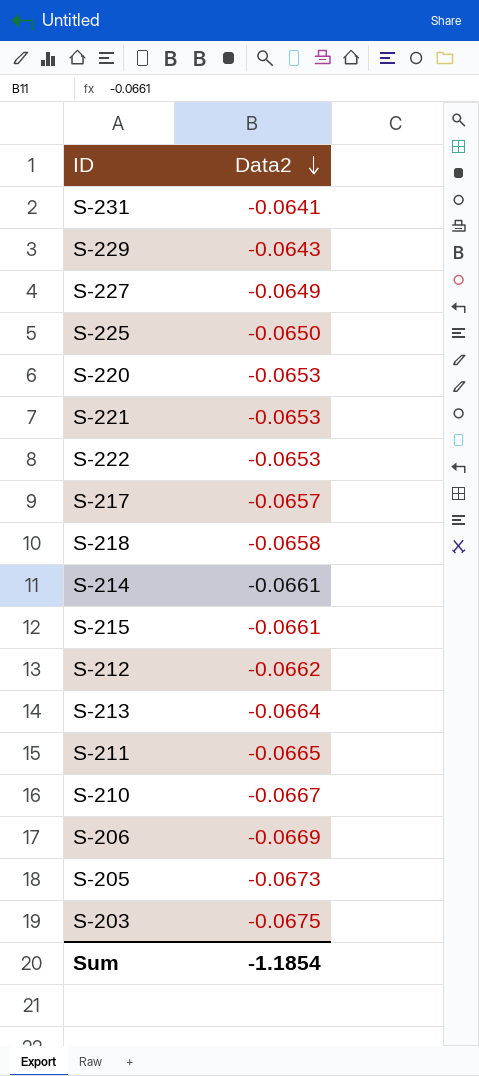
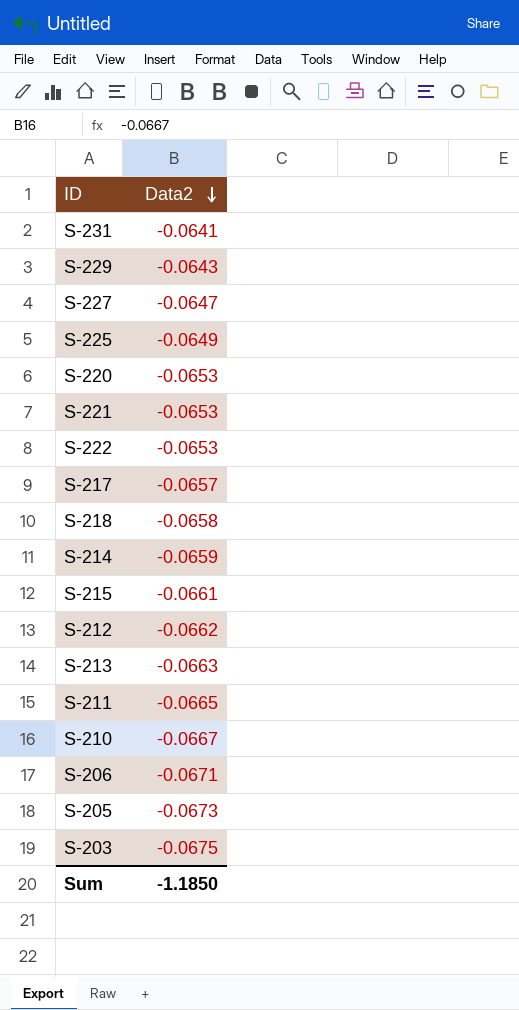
S-227 | Data2: -0.0649 -> -0.0647
S-225 | Data2: -0.0650 -> -0.0649
S-214 | Data2: -0.0661 -> -0.0659
S-213 | Data2: -0.0664 -> -0.0663
S-206 | Data2: -0.0669 -> -0.0671
Sum | Data2: -1.1854 -> -1.1850

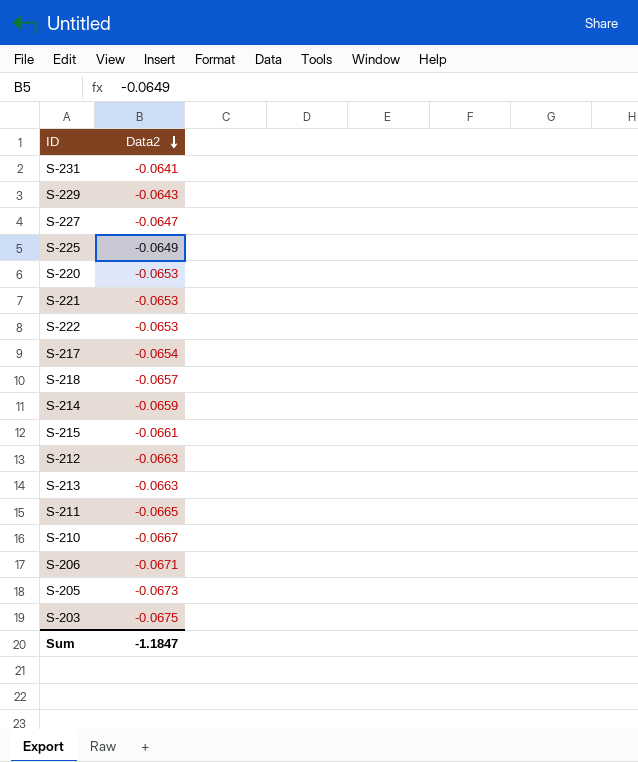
S-217 | Data2: -0.0657 -> -0.0654
S-218 | Data2: -0.0658 -> -0.0657
S-212 | Data2: -0.0662 -> -0.0663
Sum | Data2: -1.1850 -> -1.1847

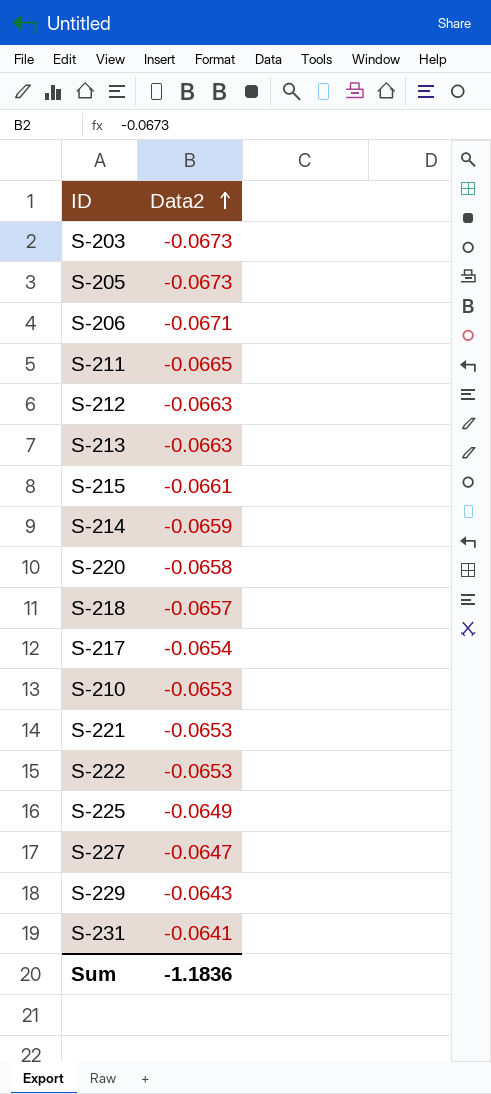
row order: Data2 descending -> Data2 ascending
S-203 | Data2: -0.0675 -> -0.0673
S-220 | Data2: -0.0653 -> -0.0658
S-210 | Data2: -0.0667 -> -0.0653
Sum | Data2: -1.1847 -> -1.1836

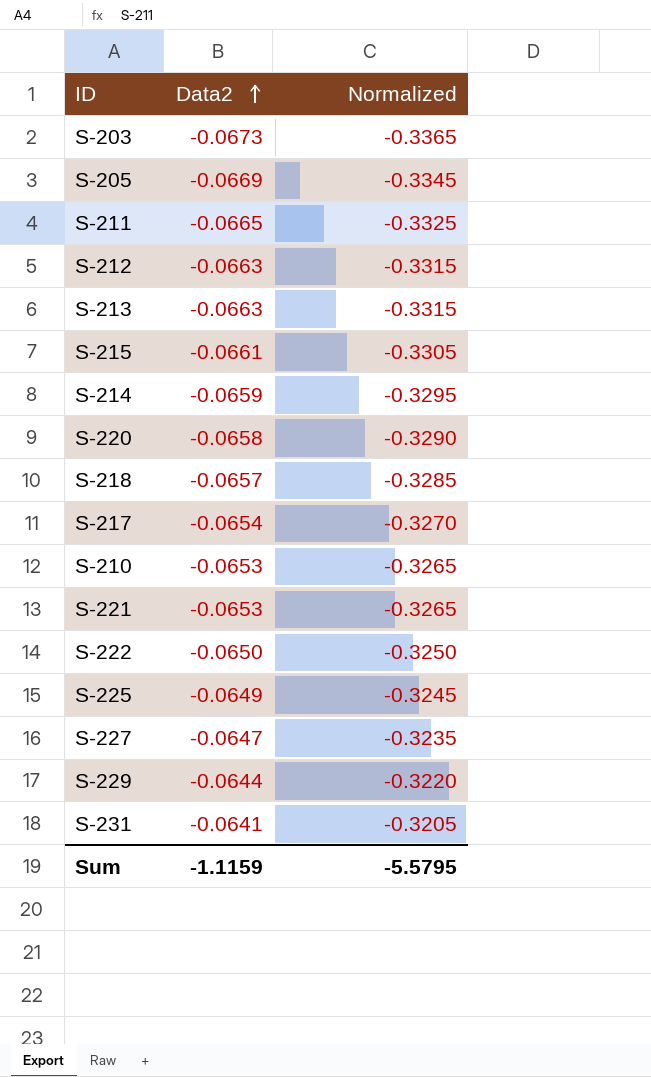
column Normalized | formula: none -> [Data2] * 5
row S-206: -0.0671 -> none
S-205 | Data2: -0.0673 -> -0.0669
S-222 | Data2: -0.0653 -> -0.0650
S-229 | Data2: -0.0643 -> -0.0644
Sum | Data2: -1.1836 -> -1.1159

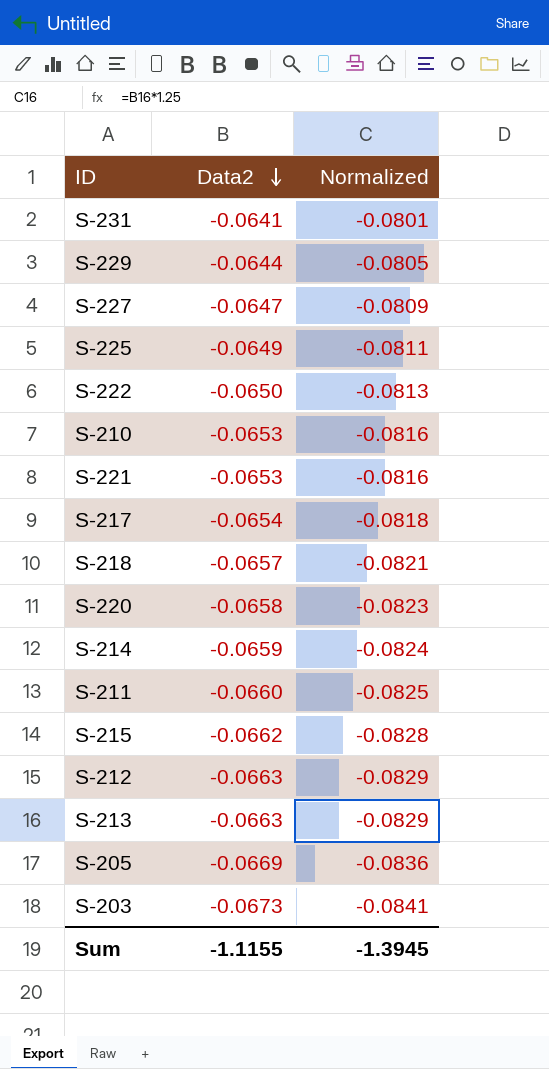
row order: Data2 ascending -> Data2 descending
column Normalized | formula: [Data2] * 5 -> [Data2] * 1.25
S-211 | Data2: -0.0665 -> -0.0660
S-215 | Data2: -0.0661 -> -0.0662
Sum | Data2: -1.1159 -> -1.1155
Sum | Normalized: -5.5795 -> -1.3945

